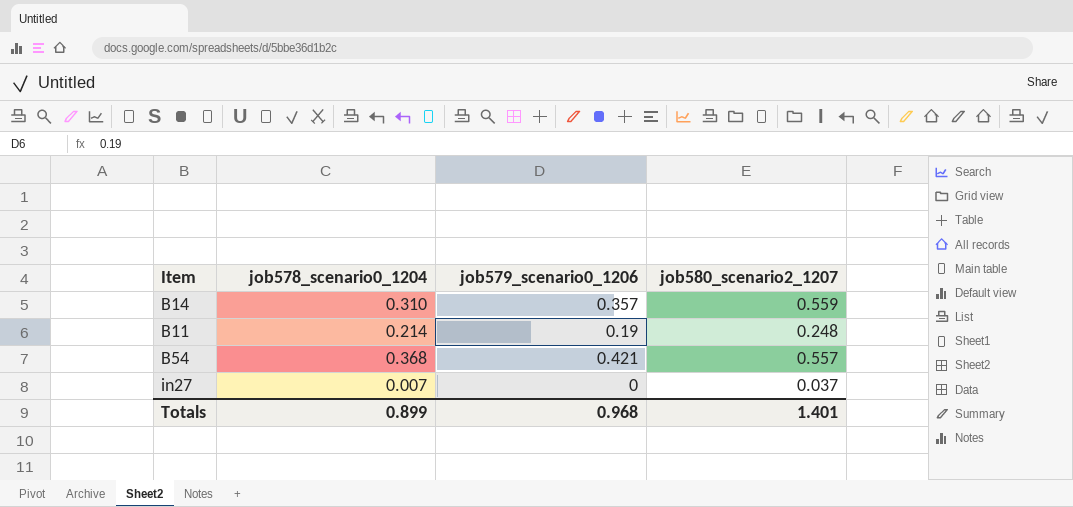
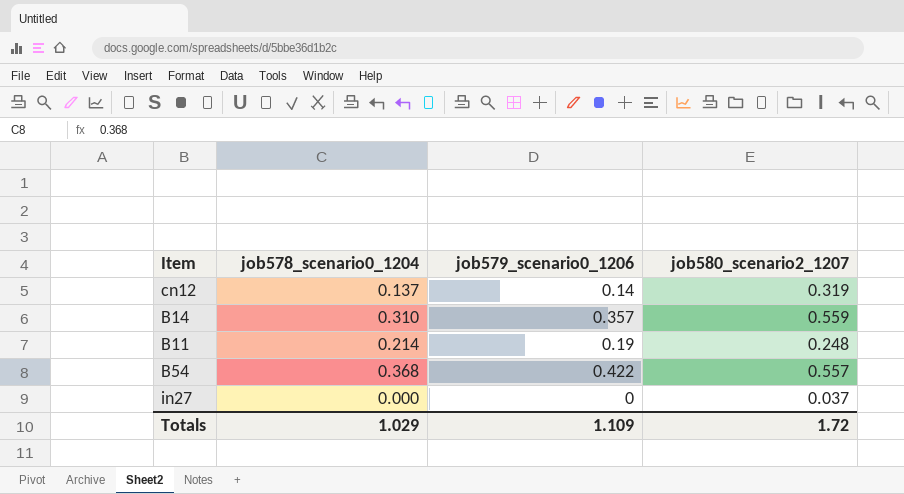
row cn12: none -> 0.137 | 0.14 | 0.319
B54 | job579_scenario0_1206: 0.421 -> 0.422
in27 | job578_scenario0_1204: 0.007 -> 0.000
Totals | job578_scenario0_1204: 0.899 -> 1.029
Totals | job579_scenario0_1206: 0.968 -> 1.109
Totals | job580_scenario2_1207: 1.401 -> 1.72

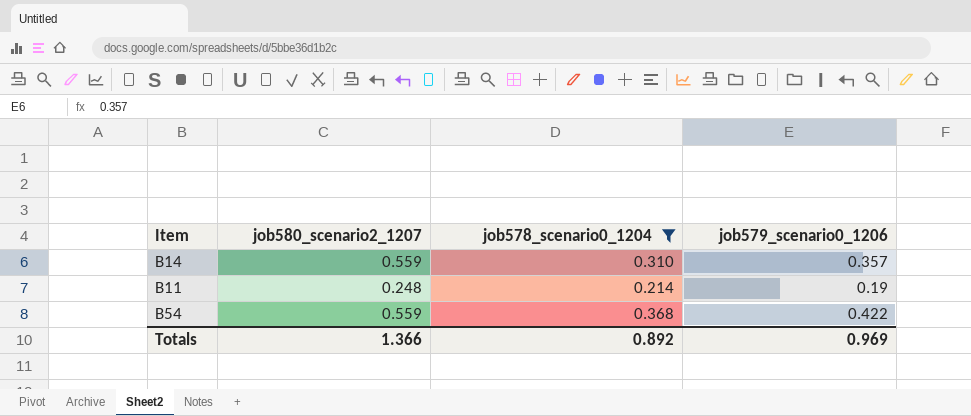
filter: none -> job578_scenario0_1204 >= 0.214
column job580_scenario2_1207 | position: 4 -> 2
B54 | job580_scenario2_1207: 0.557 -> 0.559
Totals | job580_scenario2_1207: 1.72 -> 1.366
Totals | job578_scenario0_1204: 1.029 -> 0.892
Totals | job579_scenario0_1206: 1.109 -> 0.969

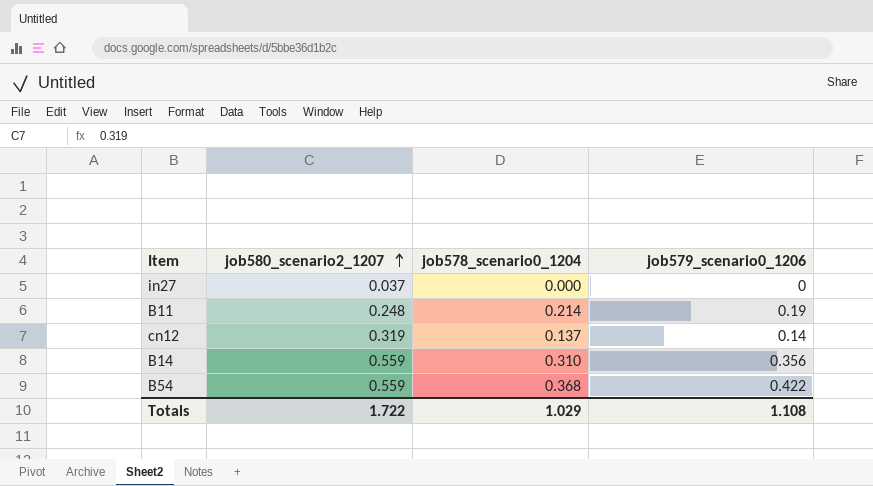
filter: job578_scenario0_1204 >= 0.214 -> none
row order: none -> job580_scenario2_1207 ascending
B14 | job579_scenario0_1206: 0.357 -> 0.356
Totals | job580_scenario2_1207: 1.366 -> 1.722
Totals | job578_scenario0_1204: 0.892 -> 1.029
Totals | job579_scenario0_1206: 0.969 -> 1.108

